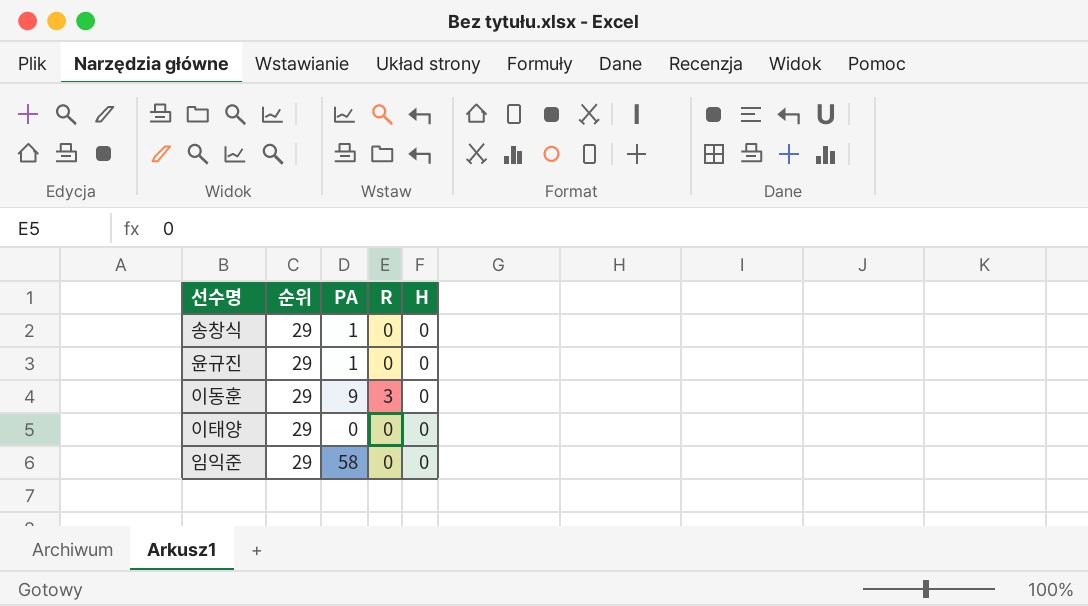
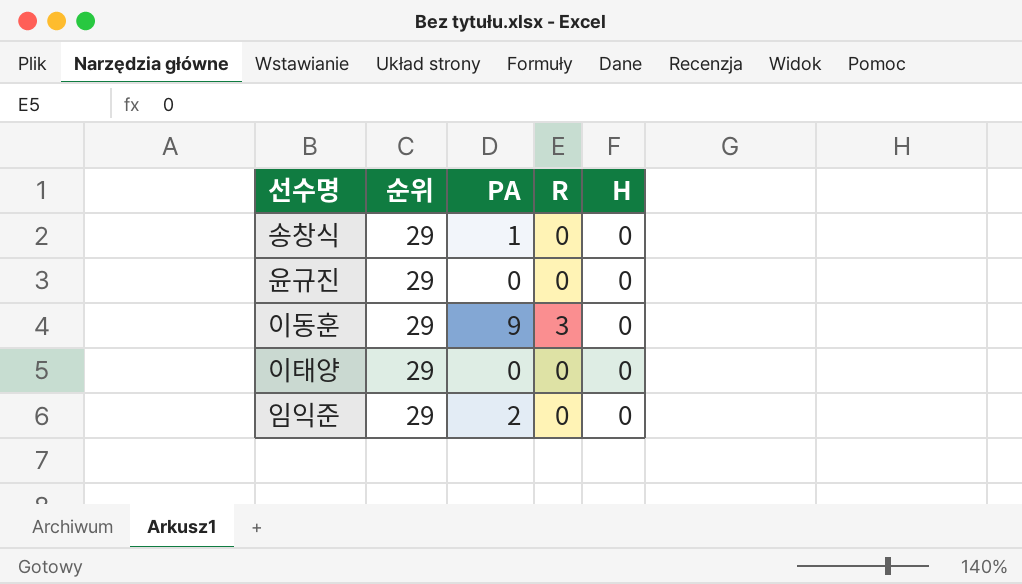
윤규진 | PA: 1 -> 0
임익준 | PA: 58 -> 2

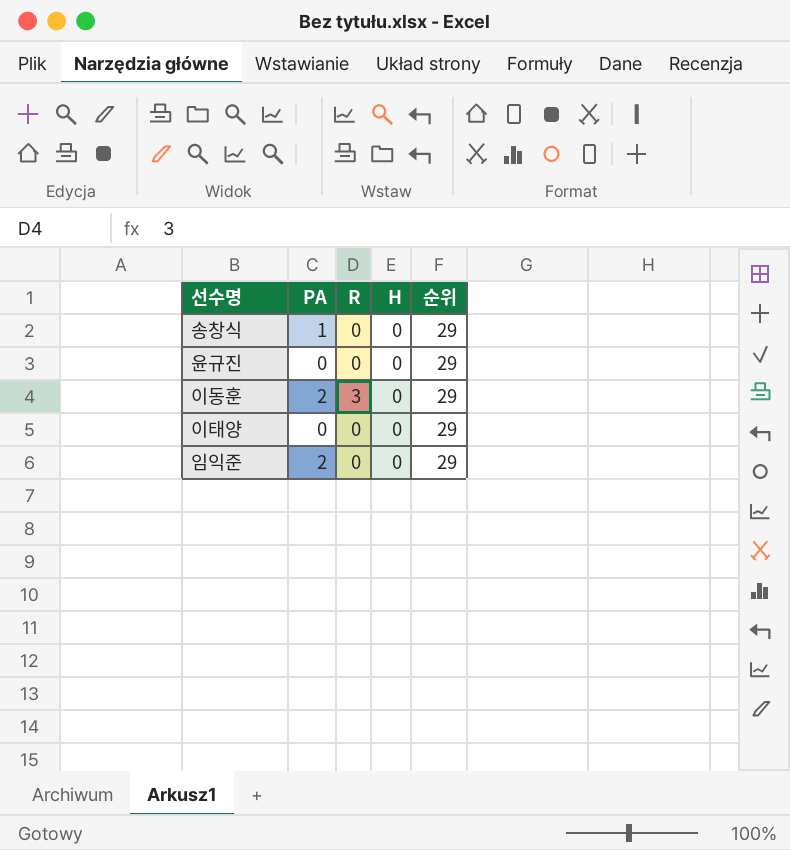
column 순위 | position: 2 -> 5
이동훈 | PA: 9 -> 2

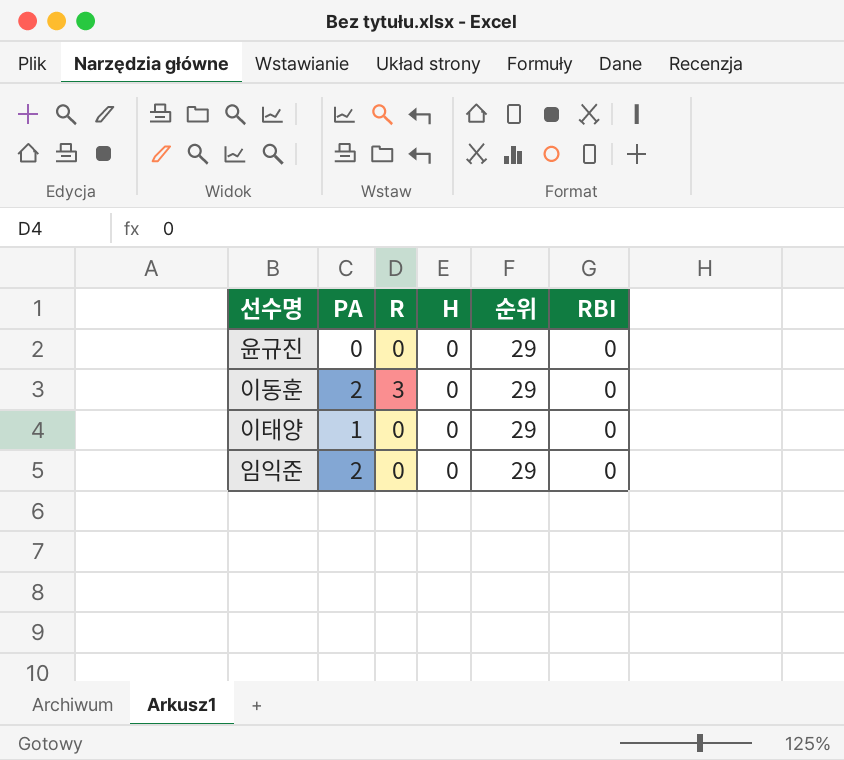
column RBI | position: none -> 6
row 송창식: 1 | 0 | 0 | 29 -> none
이태양 | PA: 0 -> 1

